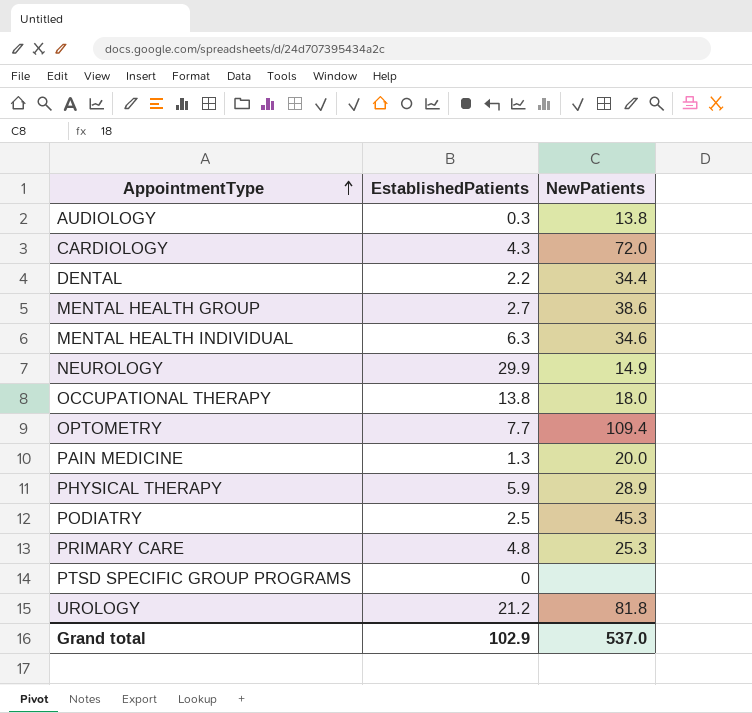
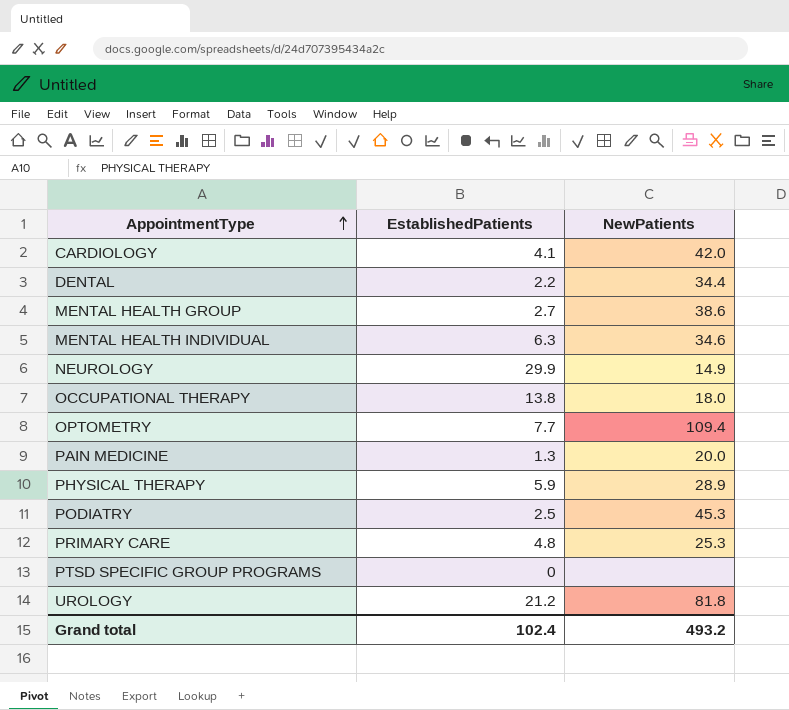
row AUDIOLOGY: 0.3 | 13.8 -> none
CARDIOLOGY | EstablishedPatients: 4.3 -> 4.1
CARDIOLOGY | NewPatients: 72.0 -> 42.0
Grand total | EstablishedPatients: 102.9 -> 102.4
Grand total | NewPatients: 537.0 -> 493.2

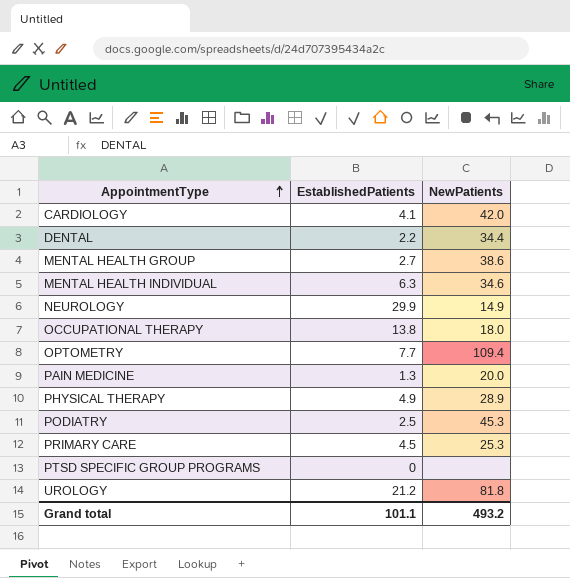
PHYSICAL THERAPY | EstablishedPatients: 5.9 -> 4.9
PRIMARY CARE | EstablishedPatients: 4.8 -> 4.5
Grand total | EstablishedPatients: 102.4 -> 101.1

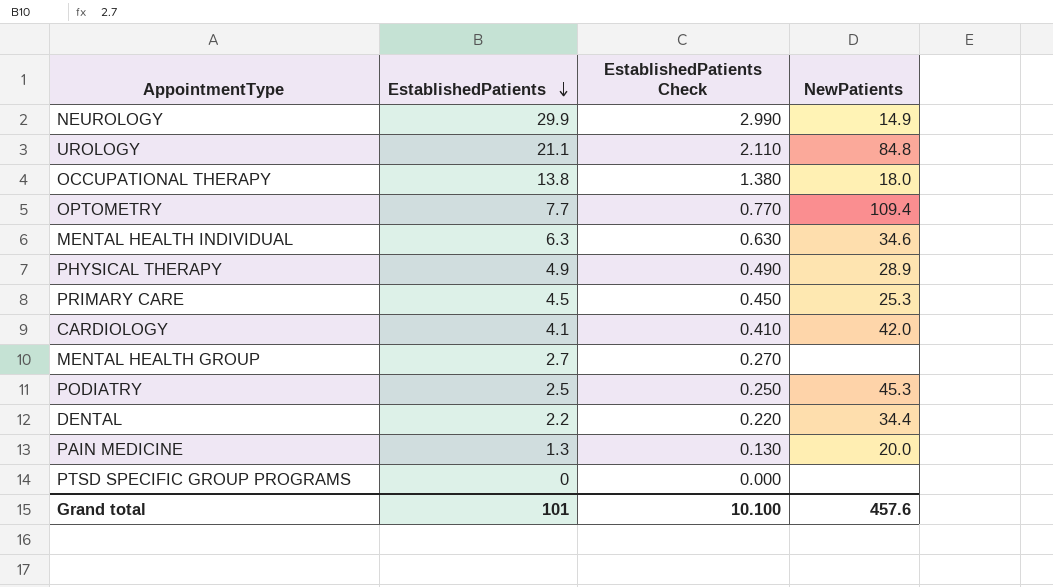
row order: AppointmentType ascending -> EstablishedPatients descending
column EstablishedPatients Check | formula: none -> [EstablishedPatients] * 0.1
UROLOGY | EstablishedPatients: 21.2 -> 21.1
UROLOGY | NewPatients: 81.8 -> 84.8
MENTAL HEALTH GROUP | NewPatients: 38.6 -> none
Grand total | EstablishedPatients: 101.1 -> 101
Grand total | NewPatients: 493.2 -> 457.6

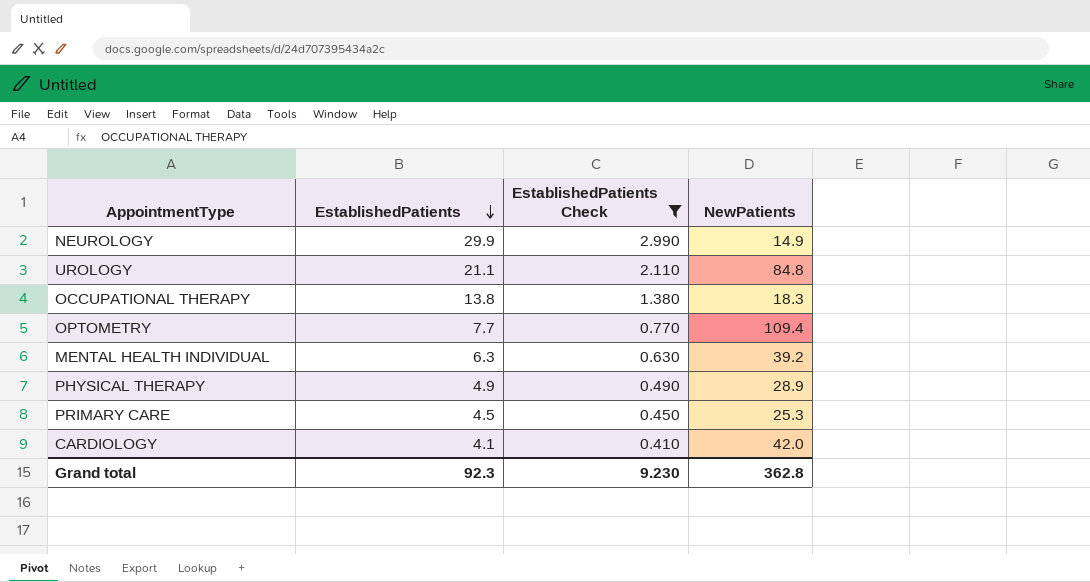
filter: none -> EstablishedPatients Check >= 0.410
OCCUPATIONAL THERAPY | NewPatients: 18.0 -> 18.3
MENTAL HEALTH INDIVIDUAL | NewPatients: 34.6 -> 39.2
Grand total | EstablishedPatients: 101 -> 92.3
Grand total | EstablishedPatients Check: 10.100 -> 9.230
Grand total | NewPatients: 457.6 -> 362.8

